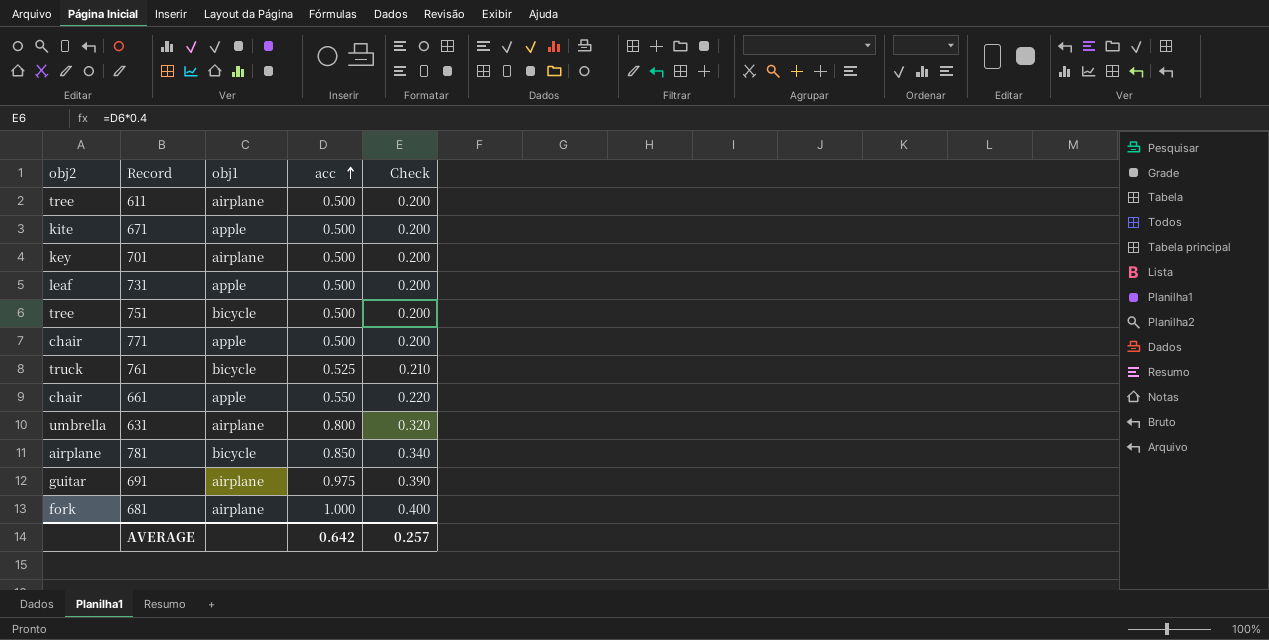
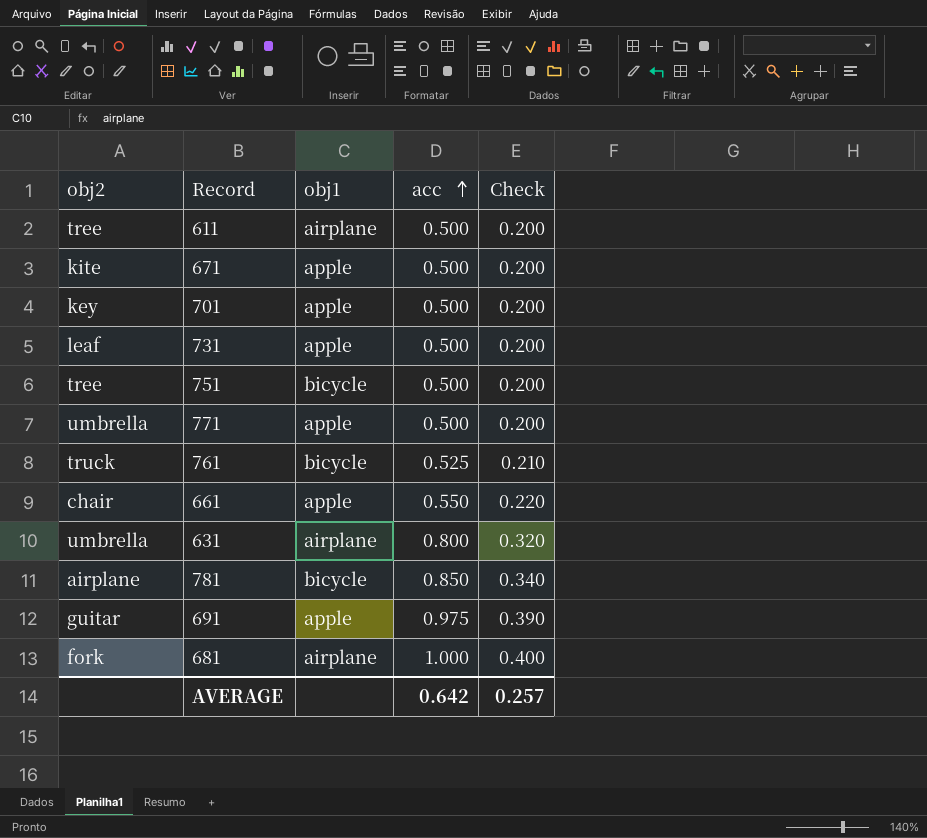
701 | obj1: airplane -> apple
771 | obj2: chair -> umbrella
691 | obj1: airplane -> apple

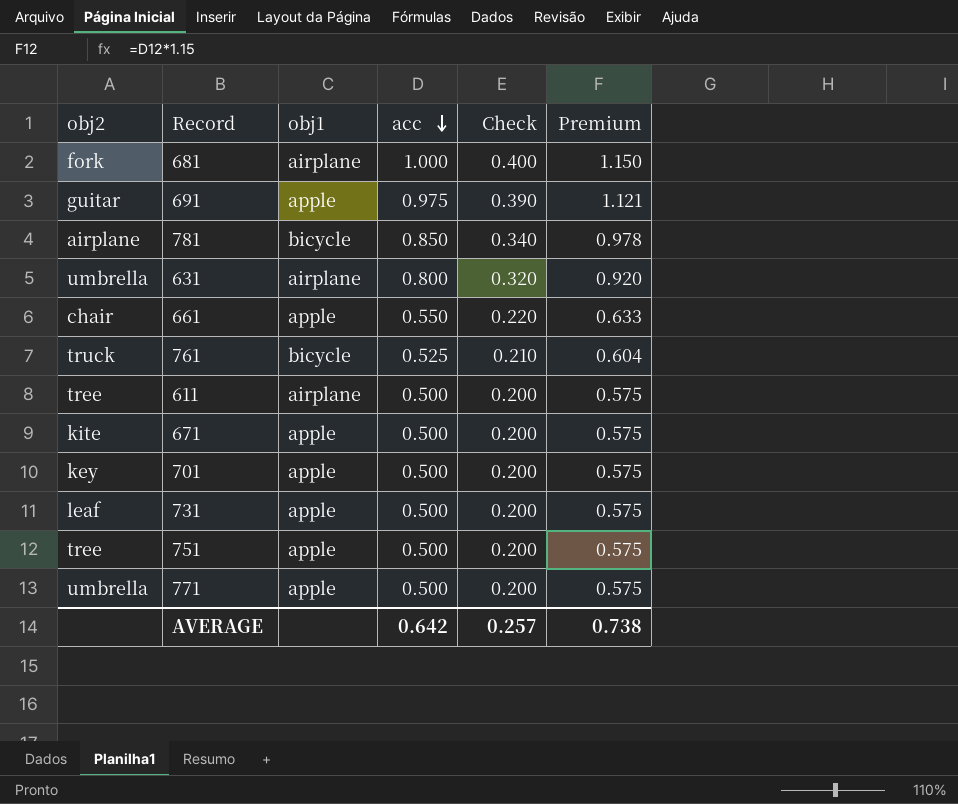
row order: acc ascending -> acc descending
column Premium | formula: none -> [acc] * 1.15
751 | obj1: bicycle -> apple

